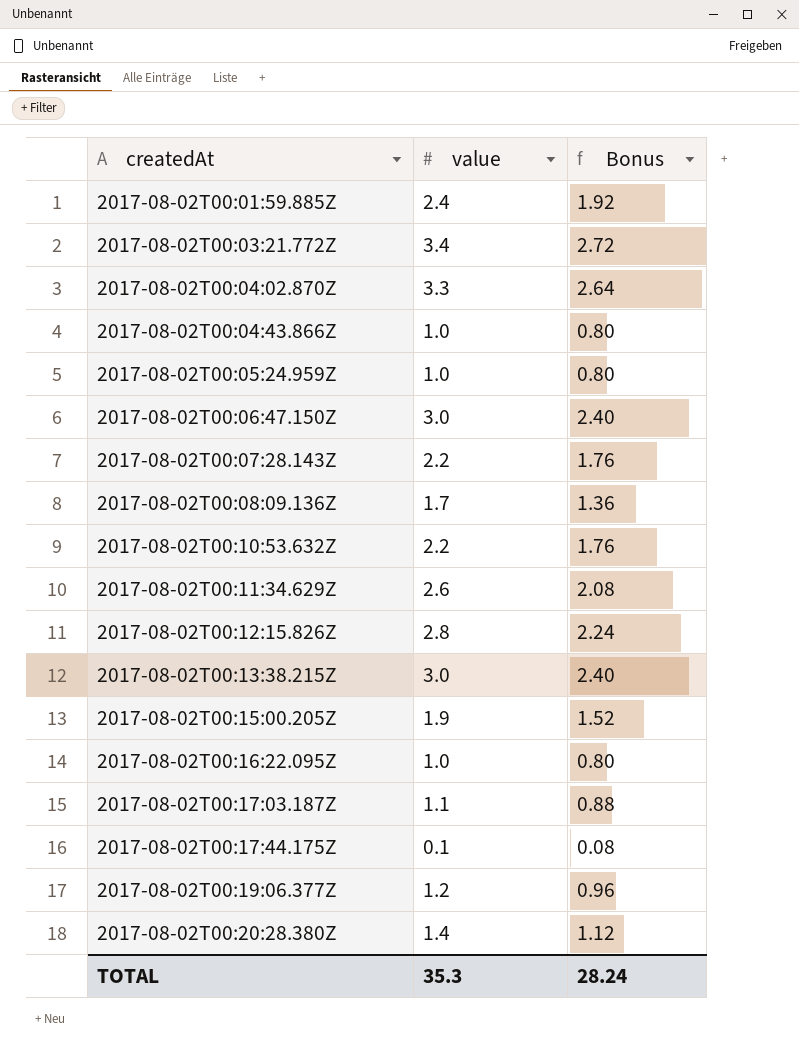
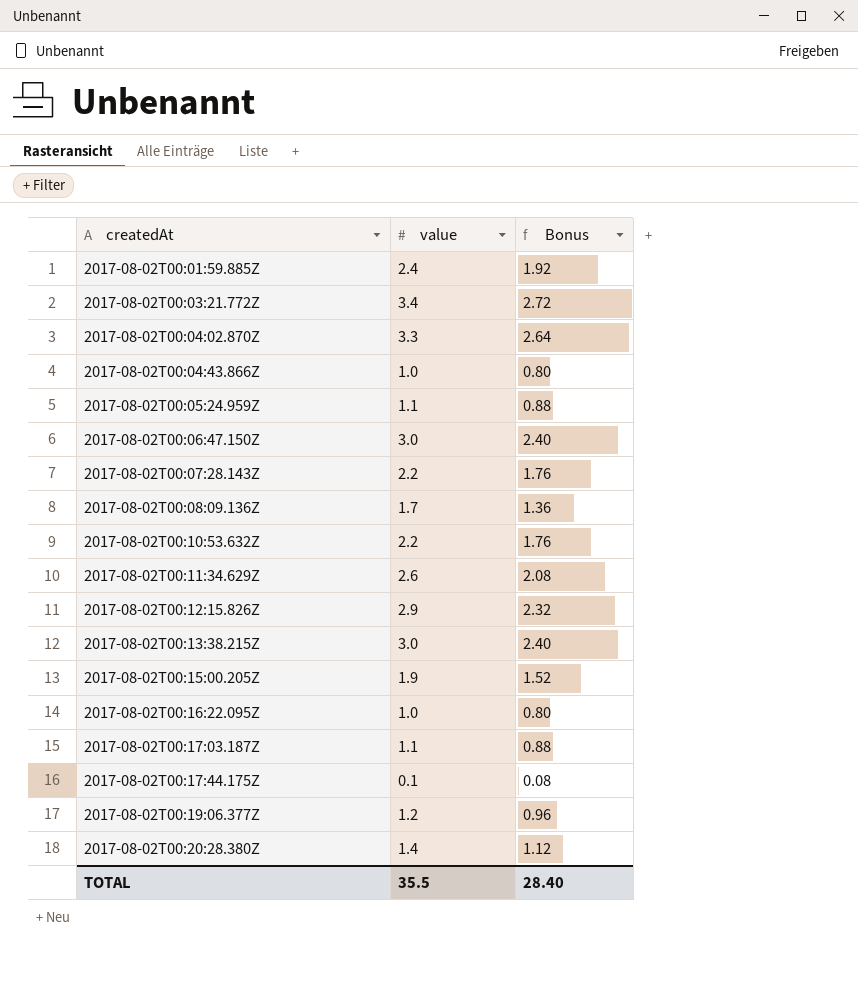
2017-08-02T00:05:24.959Z | value: 1.0 -> 1.1
2017-08-02T00:05:24.959Z | Bonus: 0.80 -> 0.88
2017-08-02T00:12:15.826Z | value: 2.8 -> 2.9
2017-08-02T00:12:15.826Z | Bonus: 2.24 -> 2.32
TOTAL | value: 35.3 -> 35.5
TOTAL | Bonus: 28.24 -> 28.40

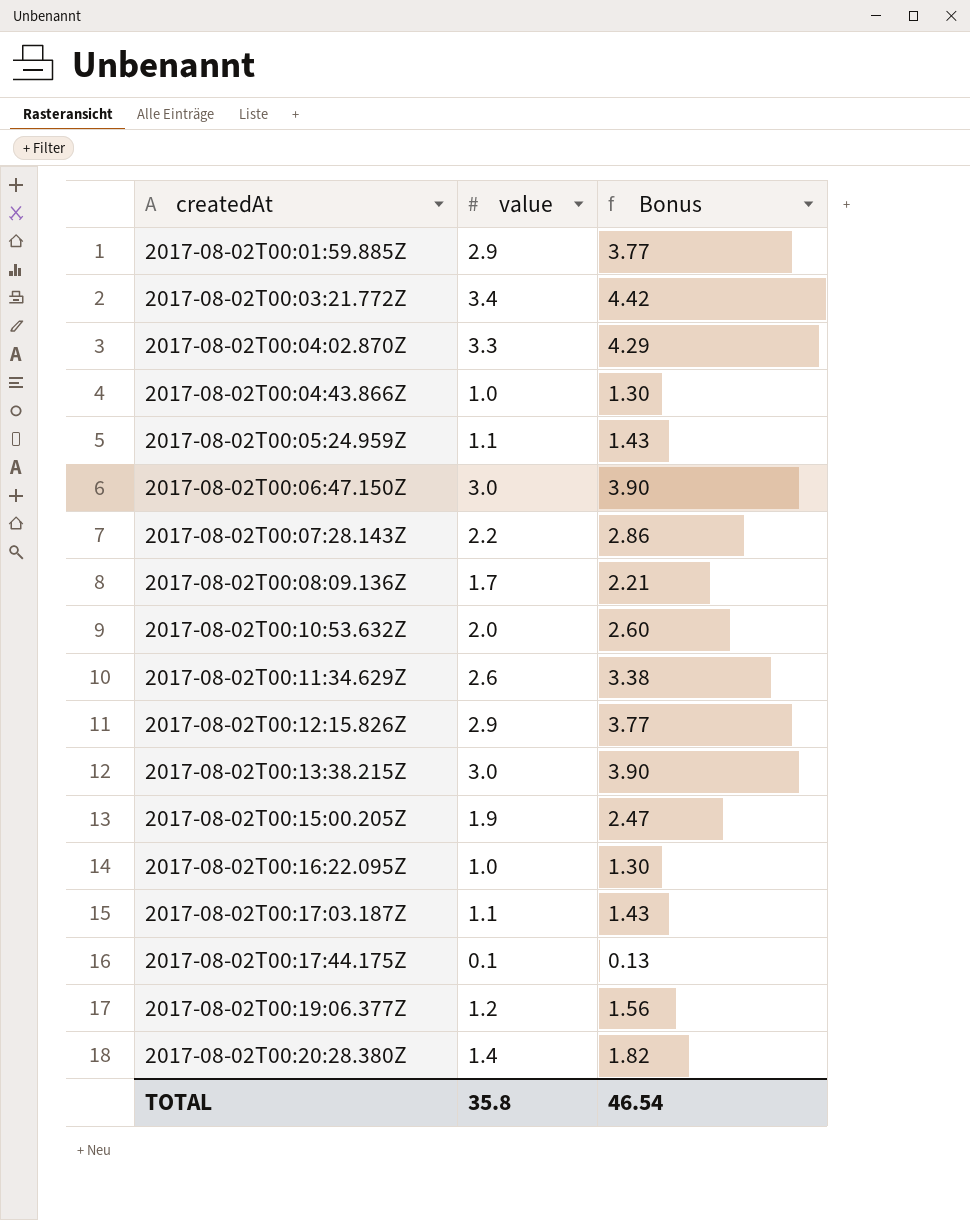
column Bonus | formula: [value] * 0.8 -> [value] * 1.3
2017-08-02T00:01:59.885Z | value: 2.4 -> 2.9
2017-08-02T00:10:53.632Z | value: 2.2 -> 2.0
TOTAL | value: 35.5 -> 35.8
TOTAL | Bonus: 28.40 -> 46.54

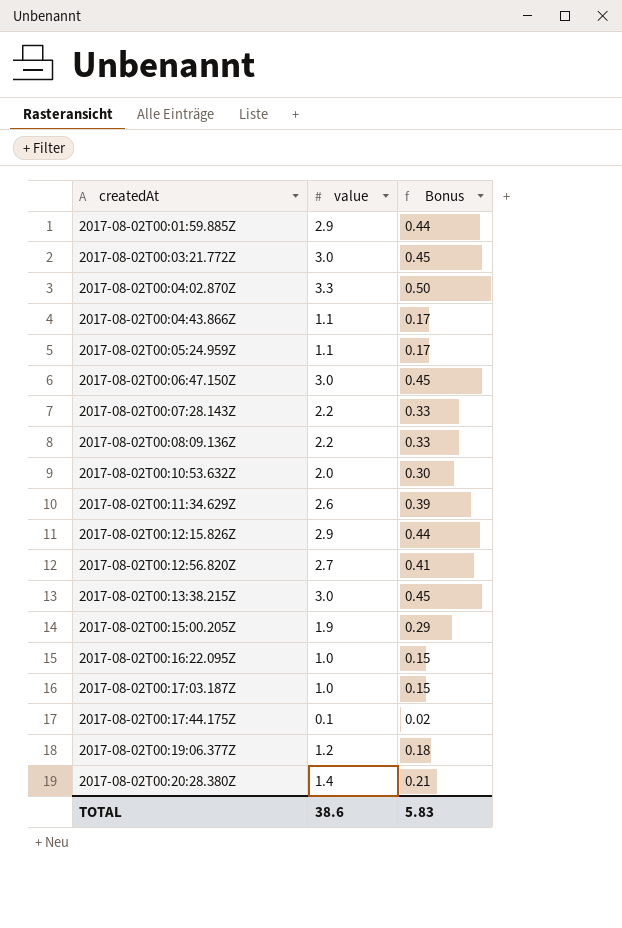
column Bonus | formula: [value] * 1.3 -> [value] * 0.15
2017-08-02T00:03:21.772Z | value: 3.4 -> 3.0
2017-08-02T00:04:43.866Z | value: 1.0 -> 1.1
2017-08-02T00:08:09.136Z | value: 1.7 -> 2.2
row 2017-08-02T00:12:56.820Z: none -> 2.7 | 0.41
2017-08-02T00:17:03.187Z | value: 1.1 -> 1.0
TOTAL | value: 35.8 -> 38.6
TOTAL | Bonus: 46.54 -> 5.83

